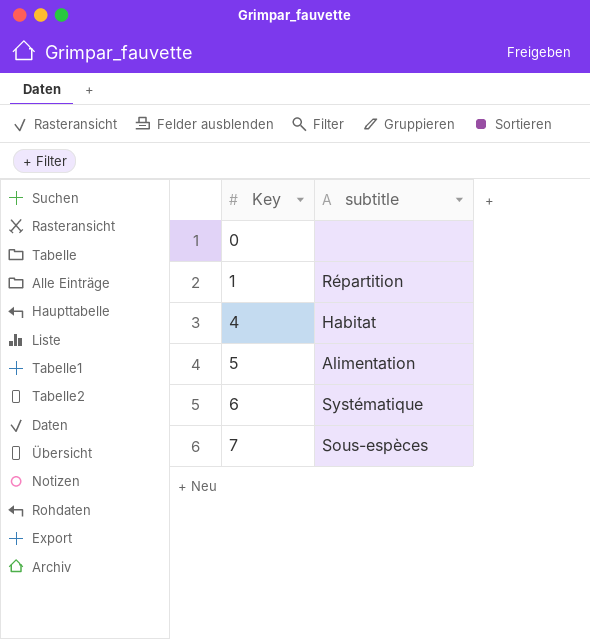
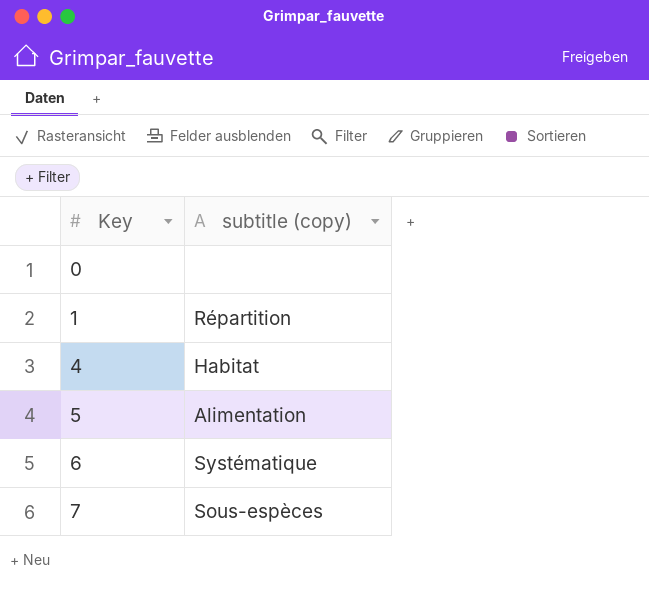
column name: subtitle -> subtitle (copy)

